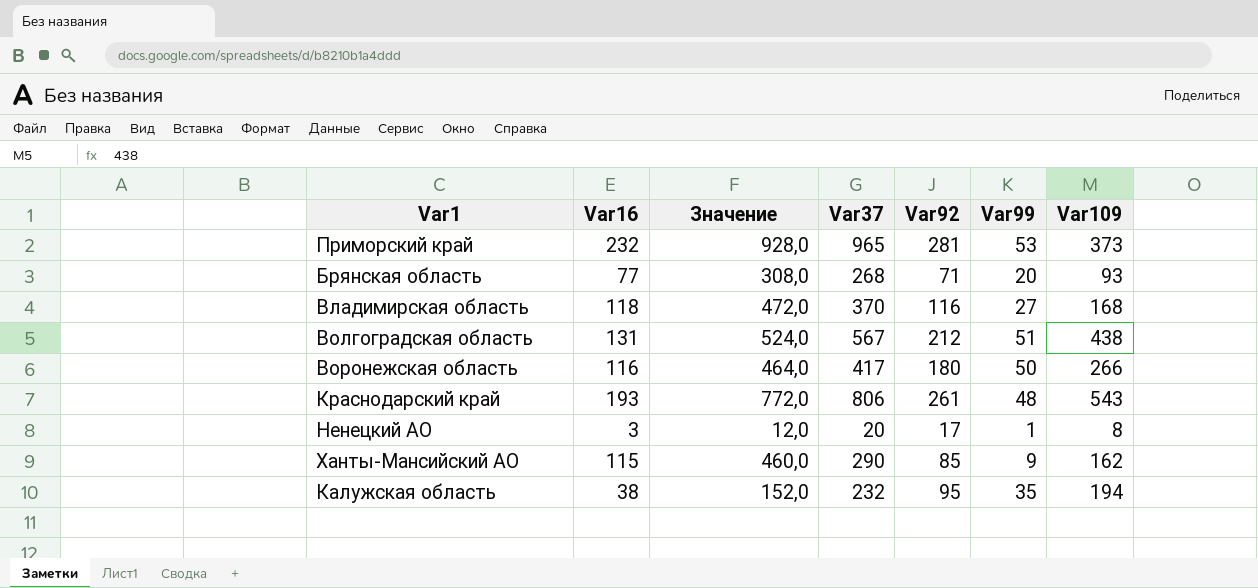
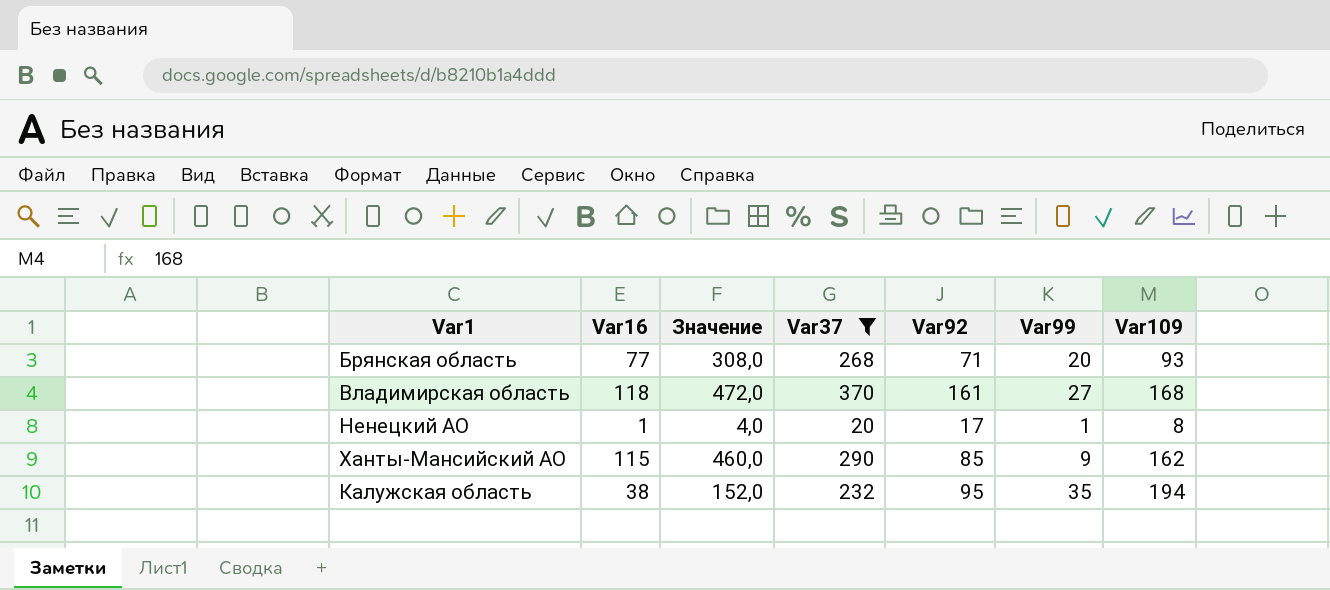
filter: none -> Var37 <= 370
Владимирская область | Var92: 116 -> 161
Ненецкий АО | Var16: 3 -> 1
Ненецкий АО | Значение: 12,0 -> 4,0

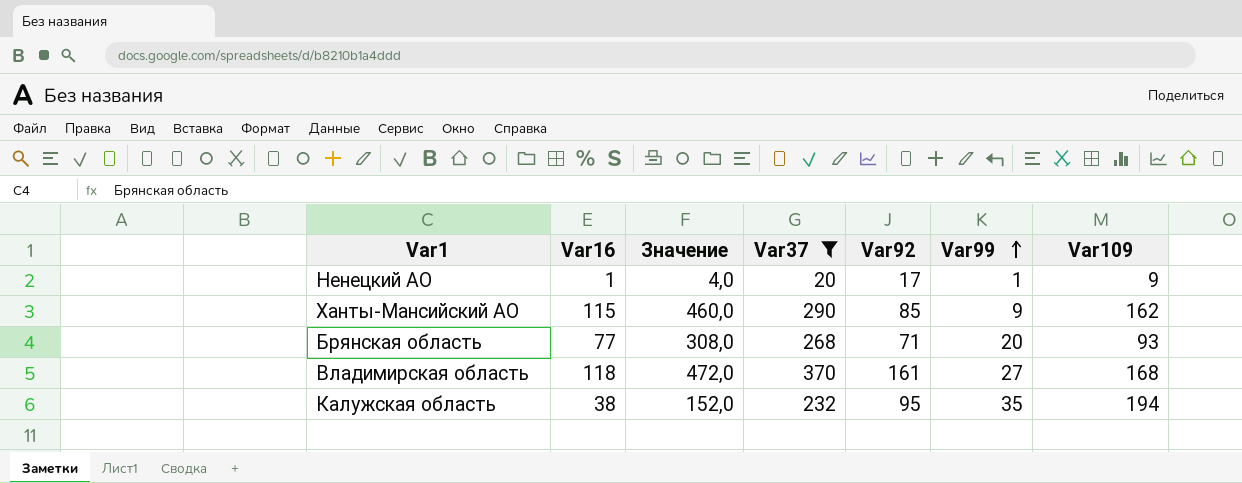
row order: none -> Var99 ascending
Ненецкий АО | Var109: 8 -> 9

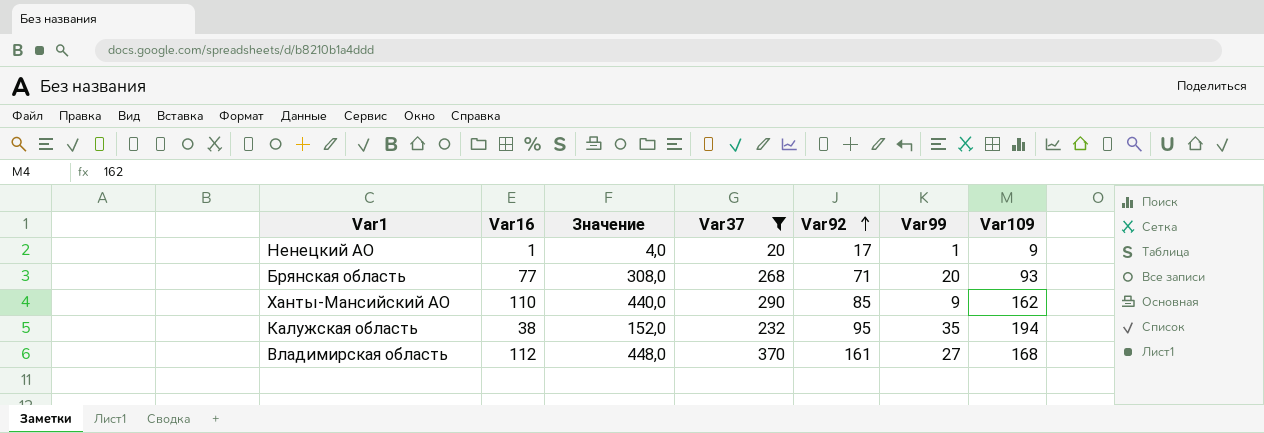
row order: Var99 ascending -> Var92 ascending
Ханты-Мансийский АО | Var16: 115 -> 110
Ханты-Мансийский АО | Значение: 460,0 -> 440,0
Владимирская область | Var16: 118 -> 112
Владимирская область | Значение: 472,0 -> 448,0

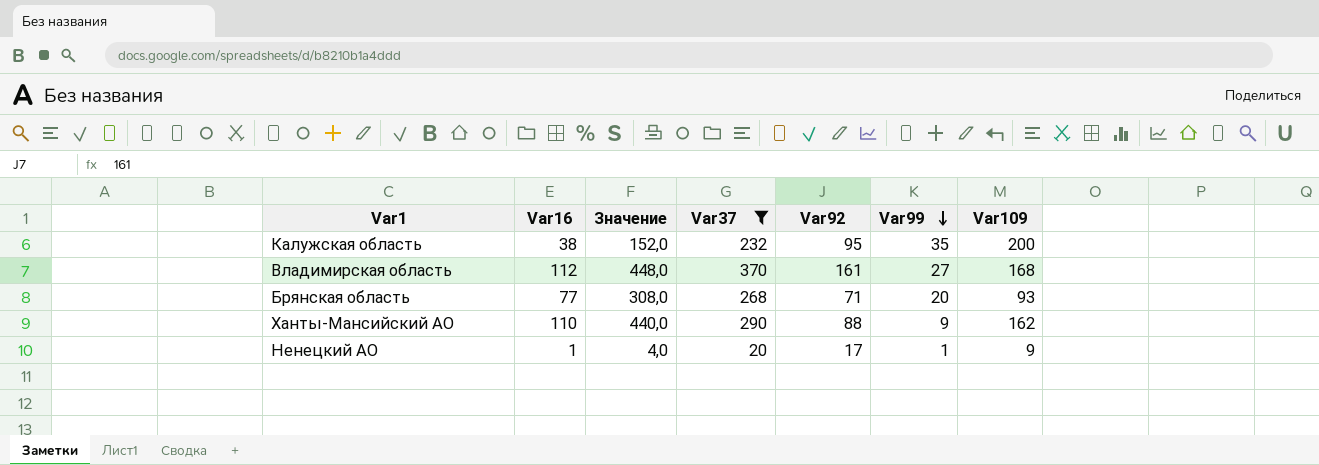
row order: Var92 ascending -> Var99 descending
Калужская область | Var109: 194 -> 200
Ханты-Мансийский АО | Var92: 85 -> 88

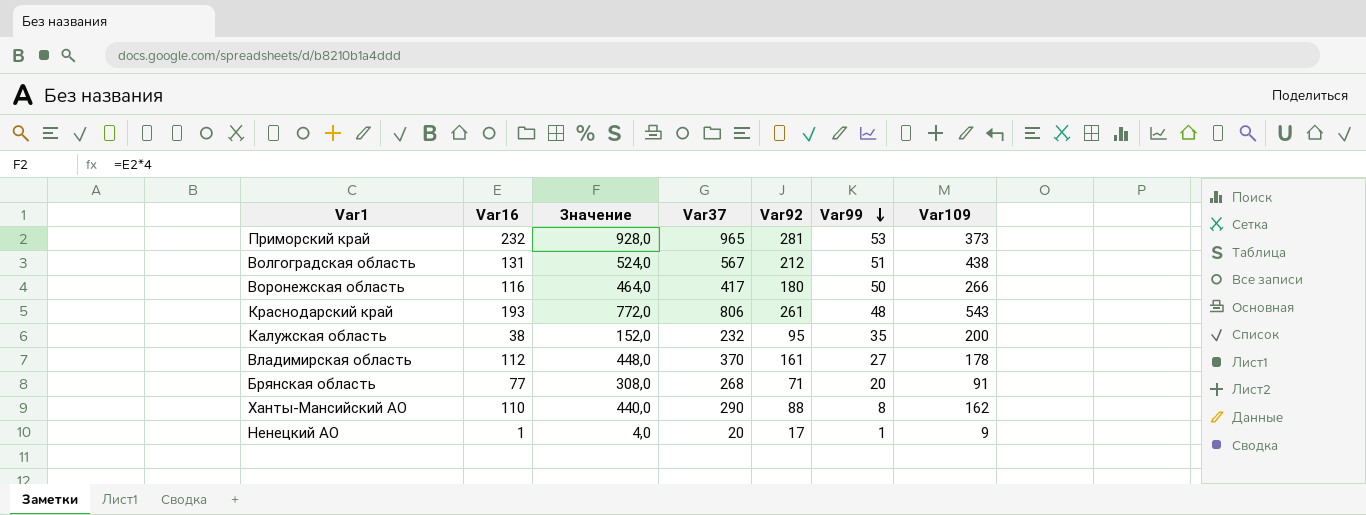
filter: Var37 <= 370 -> none
Владимирская область | Var109: 168 -> 178
Брянская область | Var109: 93 -> 91
Ханты-Мансийский АО | Var99: 9 -> 8

